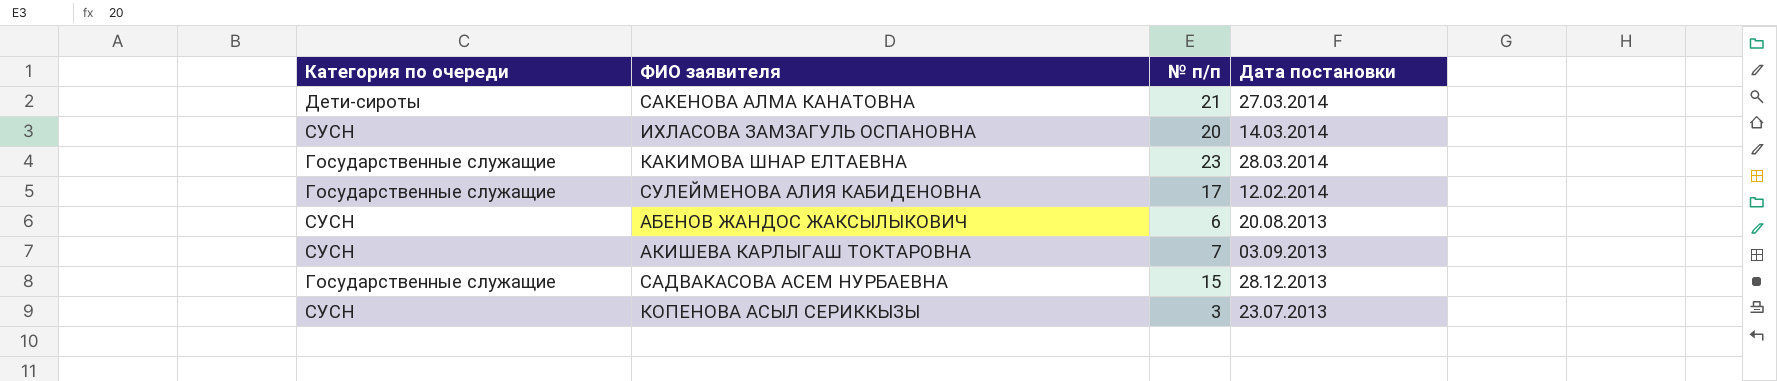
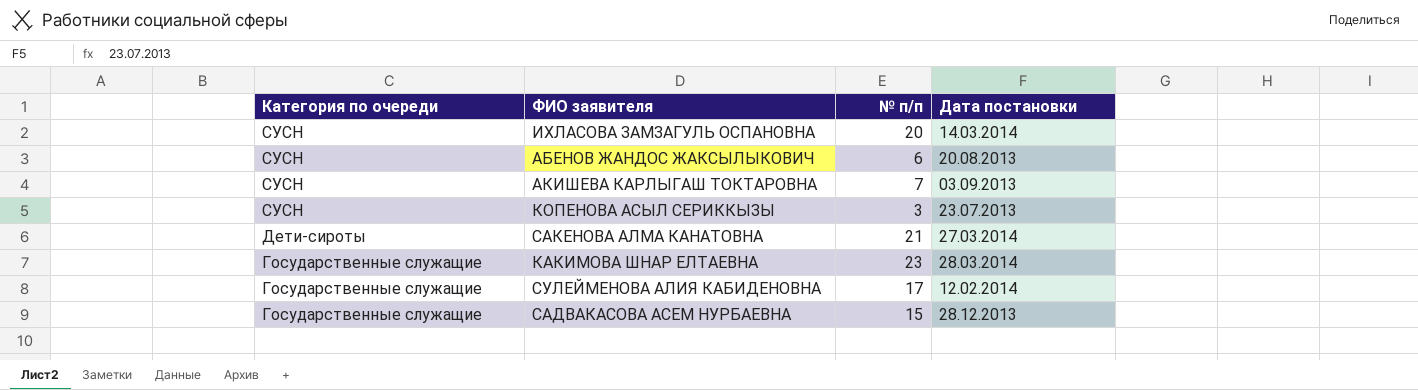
row order: none -> Категория по очереди descending

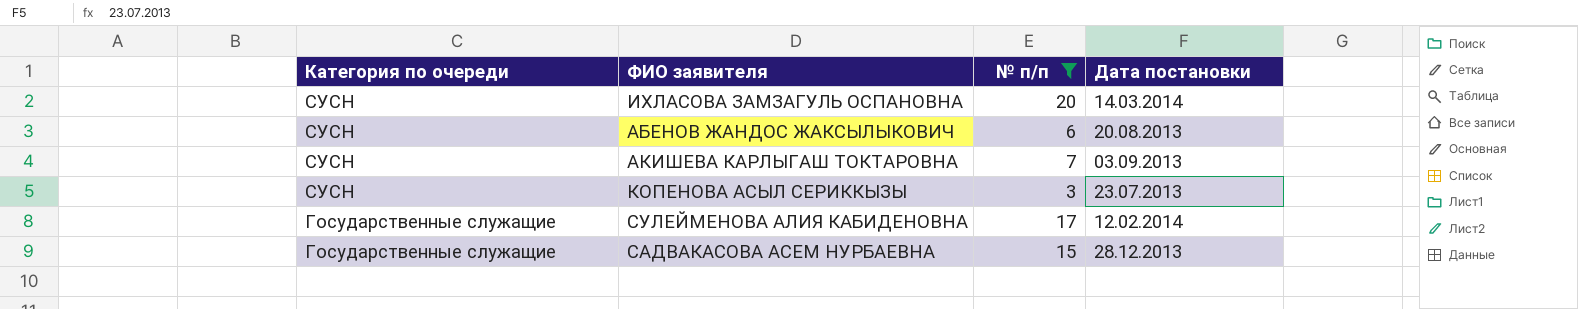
filter: none -> № п/п <= 20

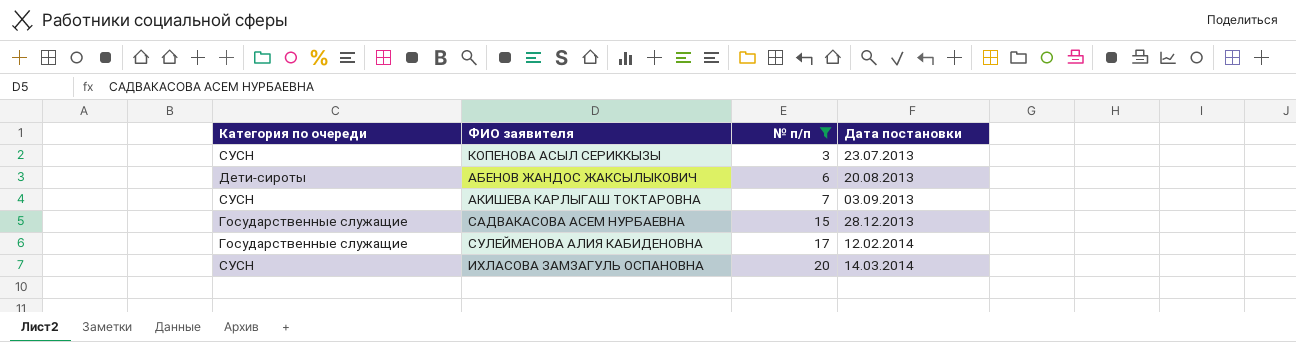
row order: Категория по очереди descending -> № п/п ascending
АБЕНОВ ЖАНДОС ЖАКСЫЛЫКОВИЧ | Категория по очереди: СУСН -> Дети-сироты

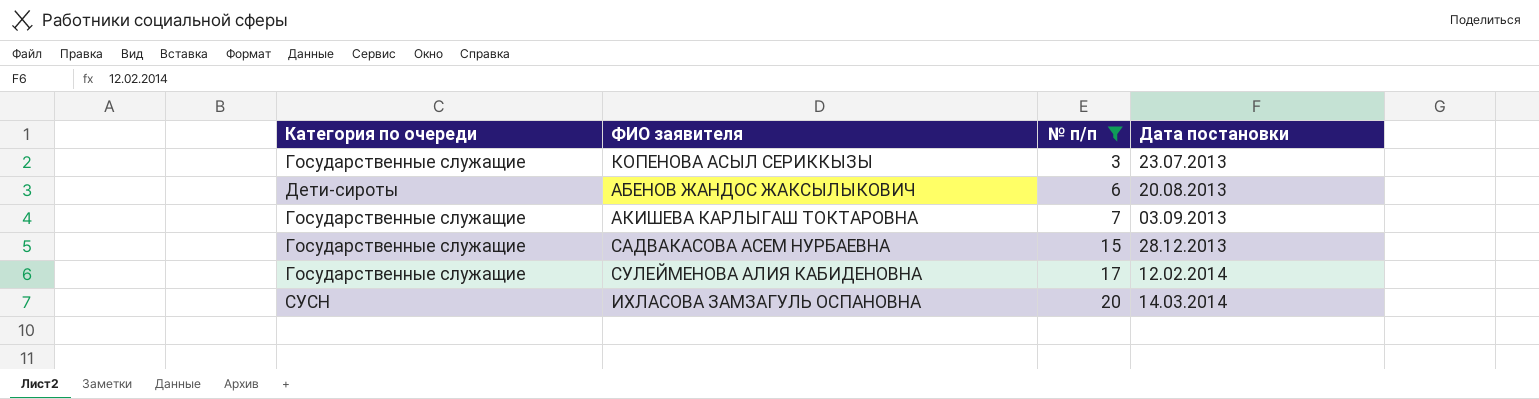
КОПЕНОВА АСЫЛ СЕРИККЫЗЫ | Категория по очереди: СУСН -> Государственные служащие
АКИШЕВА КАРЛЫГАШ ТОКТАРОВНА | Категория по очереди: СУСН -> Государственные служащие

